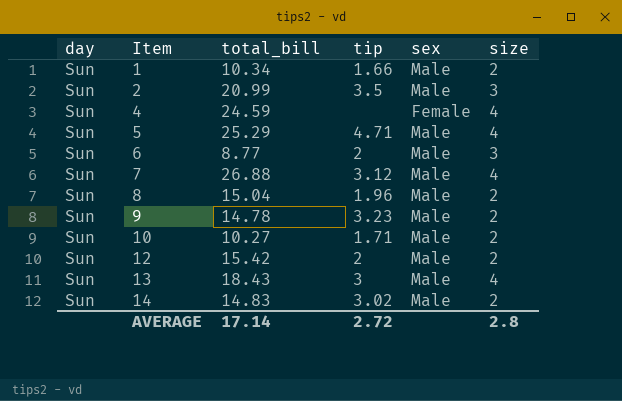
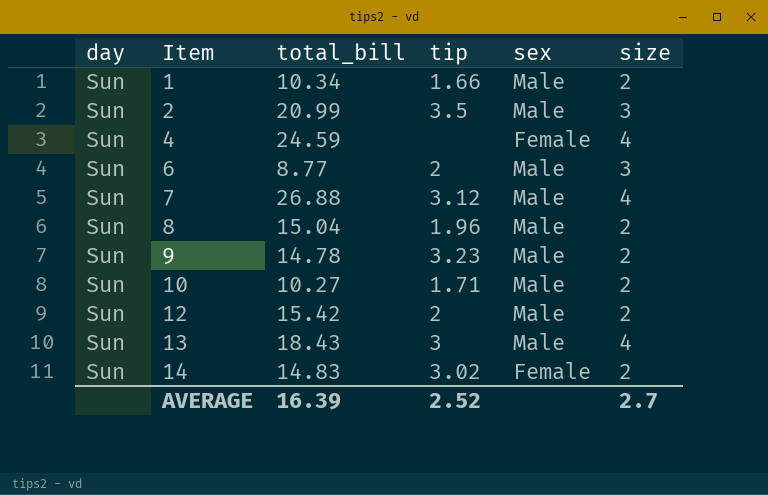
row 5: Sun | 25.29 | 4.71 | Male | 4 -> none
14 | sex: Male -> Female
AVERAGE | total_bill: 17.14 -> 16.39
AVERAGE | tip: 2.72 -> 2.52
AVERAGE | size: 2.8 -> 2.7

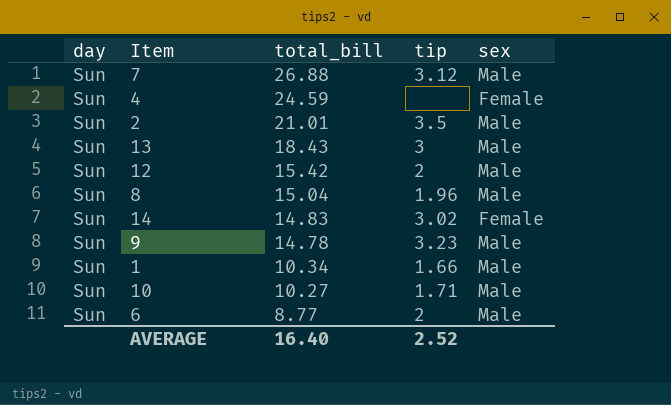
row order: Item ascending -> total_bill descending
column size | position: 6 -> none
2 | total_bill: 20.99 -> 21.01
AVERAGE | total_bill: 16.39 -> 16.40

